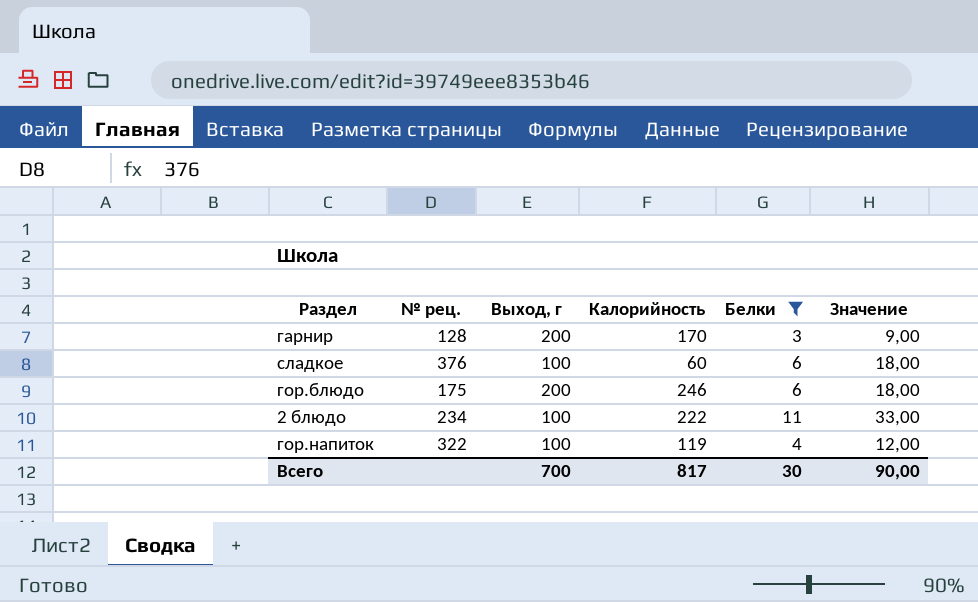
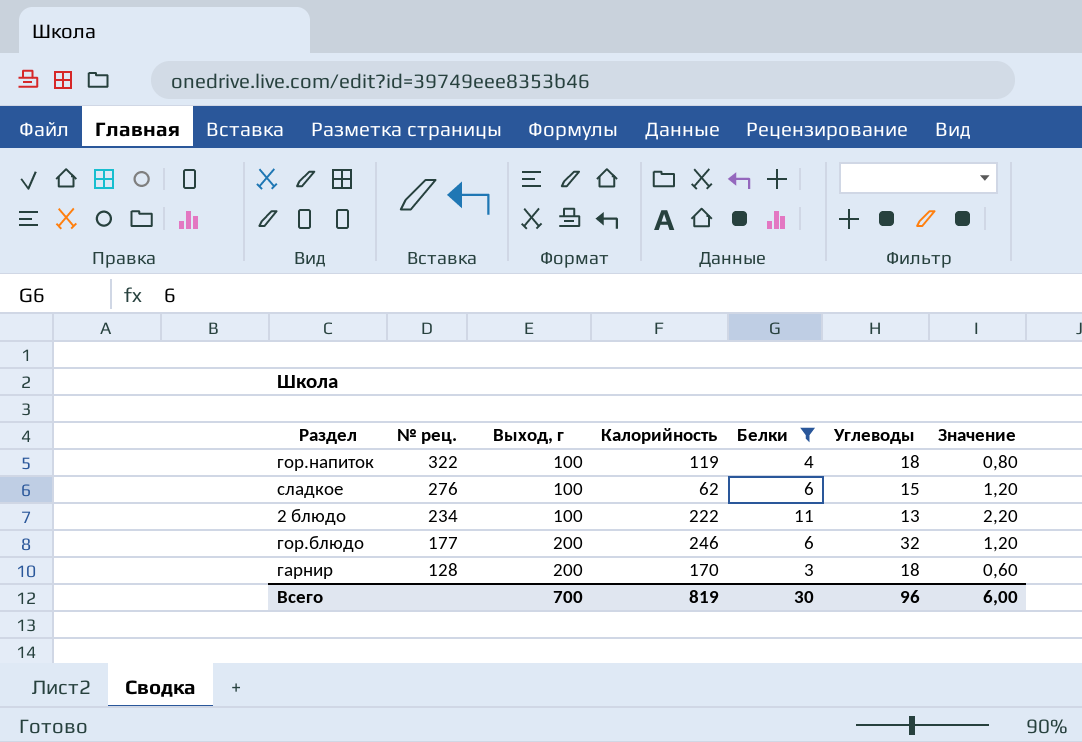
row order: none -> № рец. descending
column Углеводы | position: none -> 6
column Значение | formula: [Белки] * 3 -> [Белки] * 0,2
сладкое | № рец.: 376 -> 276
сладкое | Калорийность: 60 -> 62
гор.блюдо | № рец.: 175 -> 177
Всего | Калорийность: 817 -> 819
Всего | Значение: 90,00 -> 6,00

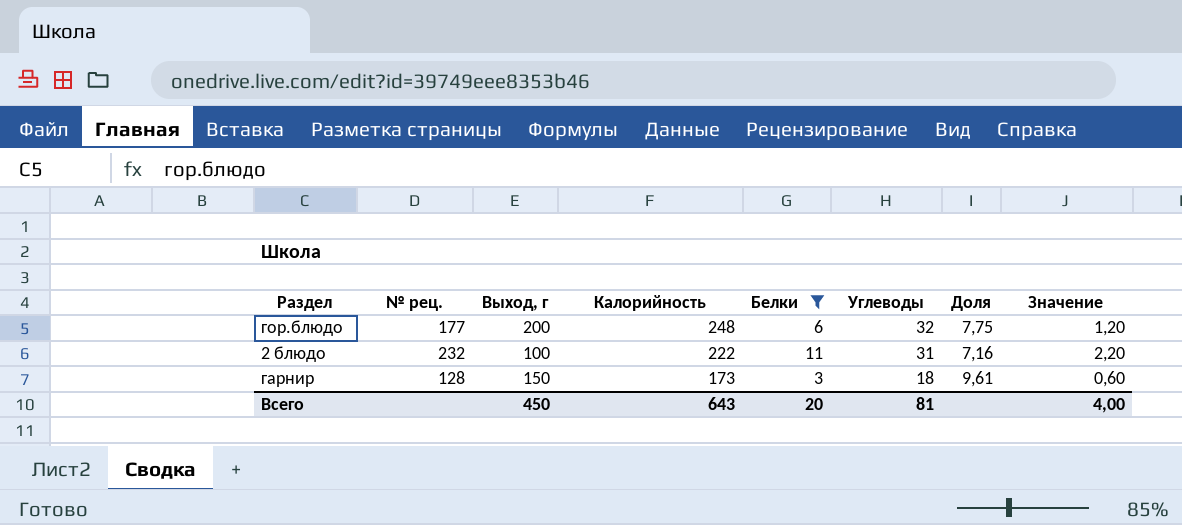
row order: № рец. descending -> Калорийность descending
column Доля | formula: none -> [Калорийность] / [Углеводы]
row гор.напиток: 322 | 100 | 119 | 4 | 18 | 0,80 -> none
row сладкое: 276 | 100 | 62 | 6 | 15 | 1,20 -> none
гор.блюдо | Калорийность: 246 -> 248
2 блюдо | № рец.: 234 -> 232
2 блюдо | Углеводы: 13 -> 31
гарнир | Выход, г: 200 -> 150
гарнир | Калорийность: 170 -> 173
Всего | Выход, г: 700 -> 450
Всего | Калорийность: 819 -> 643
Всего | Белки: 30 -> 20
Всего | Углеводы: 96 -> 81
Всего | Значение: 6,00 -> 4,00

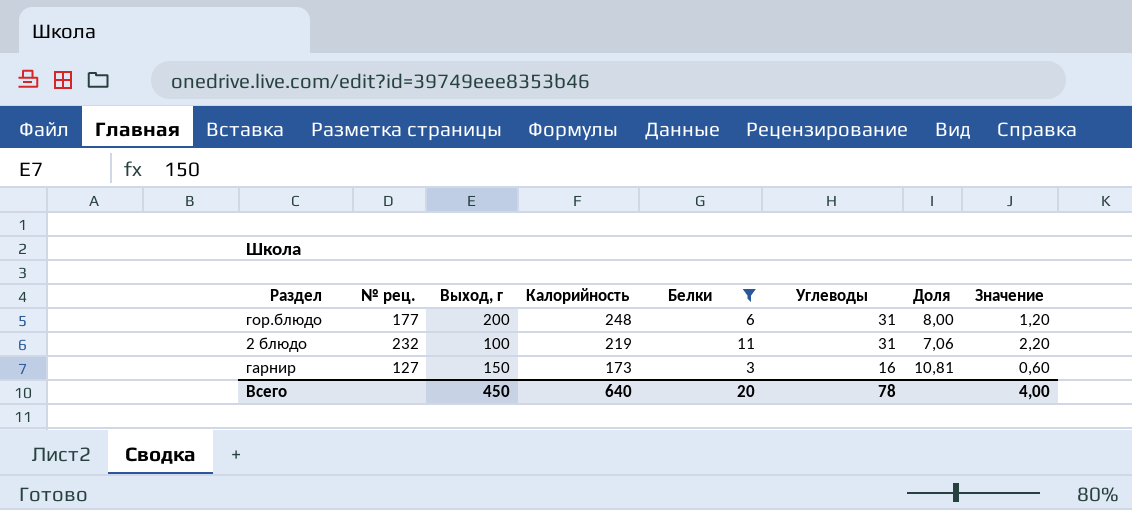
гор.блюдо | Углеводы: 32 -> 31
гор.блюдо | Доля: 7,75 -> 8,00
2 блюдо | Калорийность: 222 -> 219
2 блюдо | Доля: 7,16 -> 7,06
гарнир | № рец.: 128 -> 127
гарнир | Углеводы: 18 -> 16
гарнир | Доля: 9,61 -> 10,81
Всего | Калорийность: 643 -> 640
Всего | Углеводы: 81 -> 78

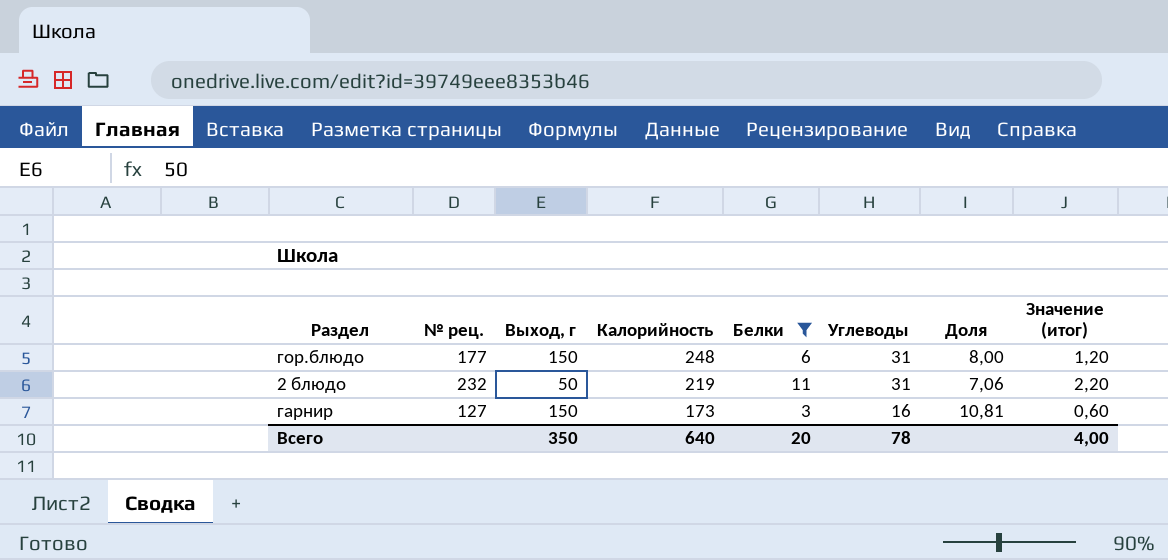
column name: Значение -> Значение (итог)
гор.блюдо | Выход, г: 200 -> 150
2 блюдо | Выход, г: 100 -> 50
Всего | Выход, г: 450 -> 350

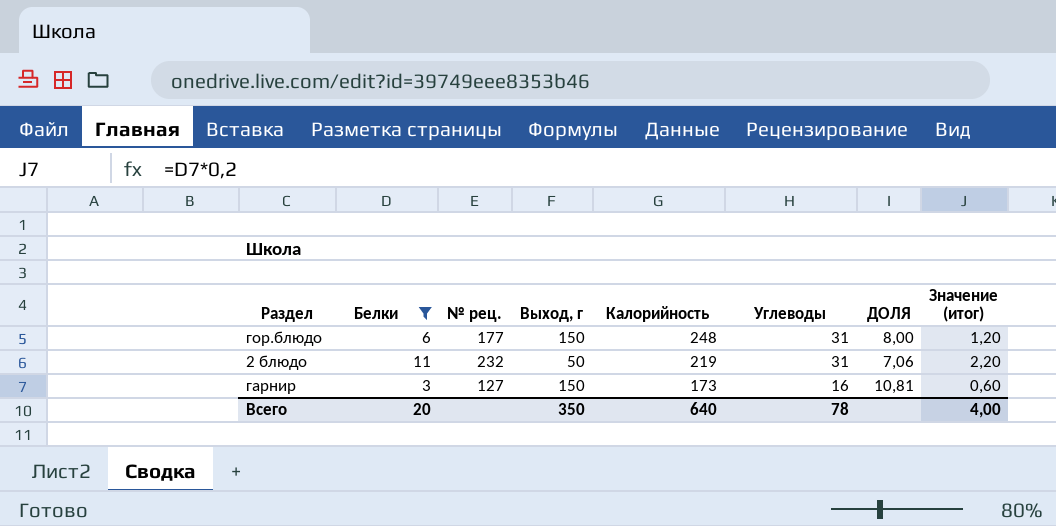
column Белки | position: 5 -> 2
column name: Доля -> ДОЛЯ

